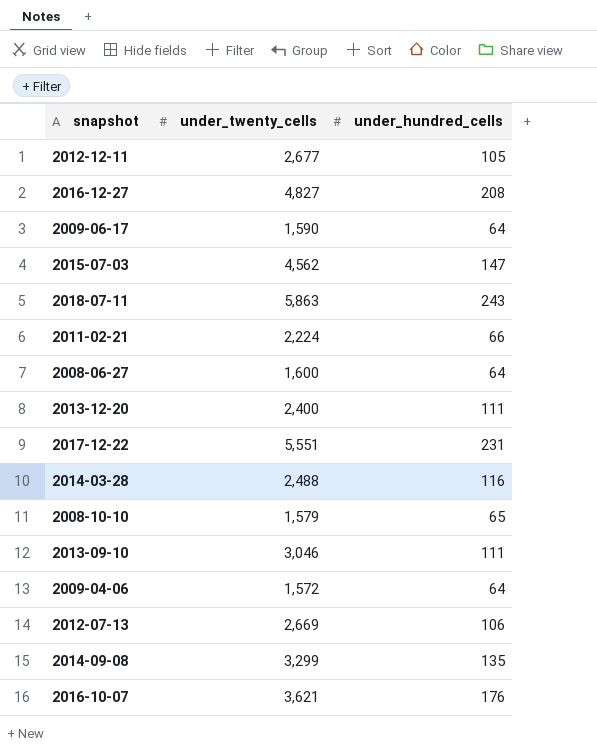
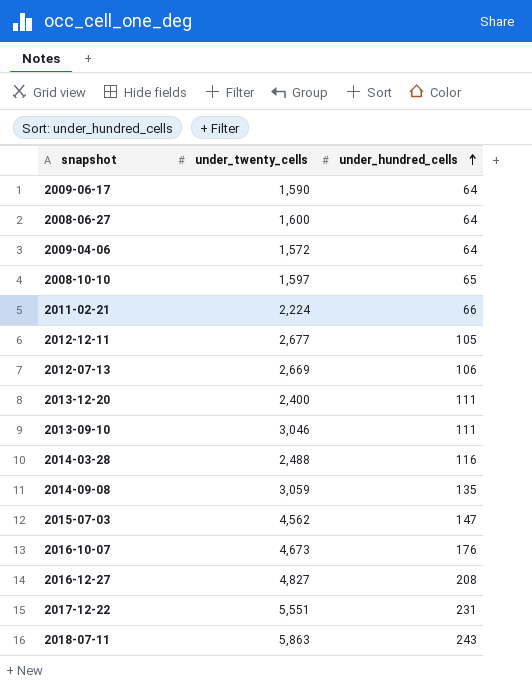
row order: none -> under_hundred_cells ascending
2008-10-10 | under_twenty_cells: 1,579 -> 1,597
2014-09-08 | under_twenty_cells: 3,299 -> 3,059
2016-10-07 | under_twenty_cells: 3,621 -> 4,673

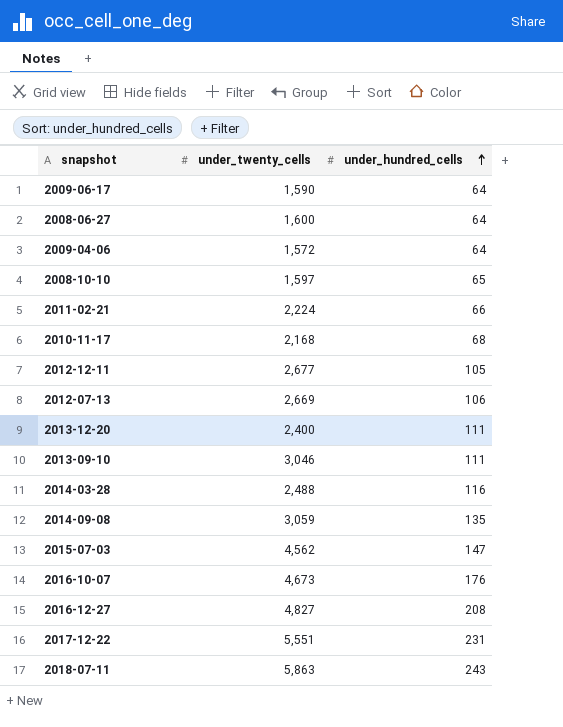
row 2010-11-17: none -> 2,168 | 68

